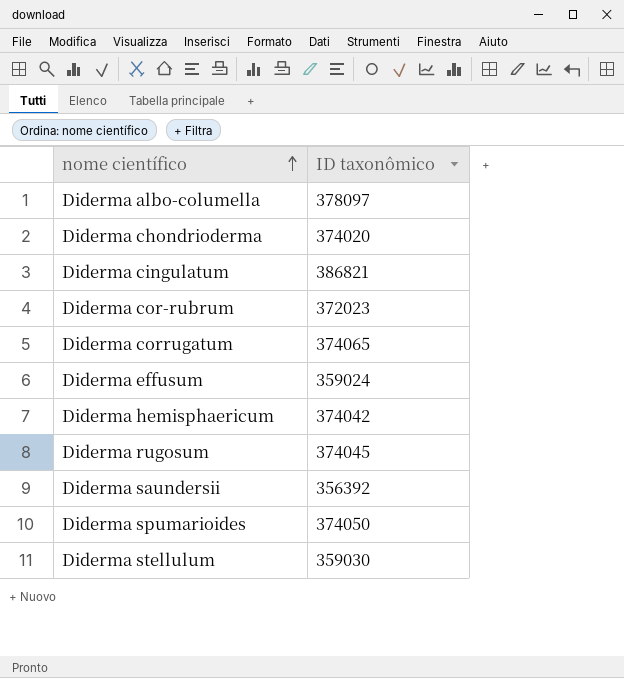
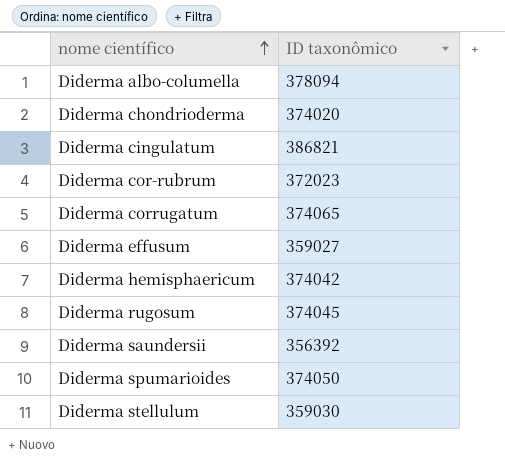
Diderma albo-columella | ID taxonômico: 378097 -> 378094
Diderma effusum | ID taxonômico: 359024 -> 359027

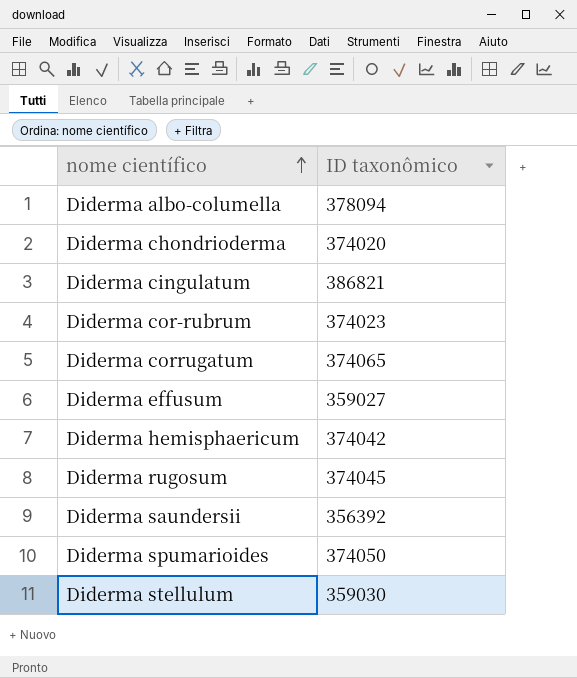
Diderma cor-rubrum | ID taxonômico: 372023 -> 374023

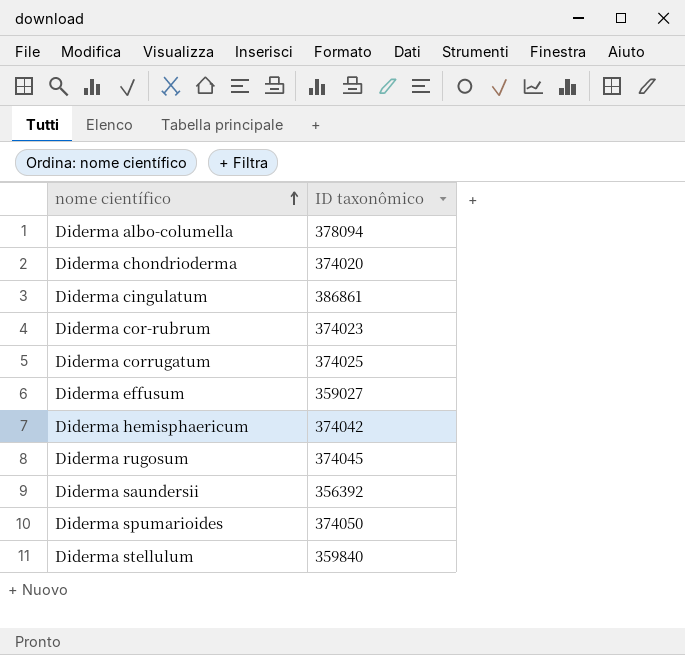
Diderma cingulatum | ID taxonômico: 386821 -> 386861
Diderma corrugatum | ID taxonômico: 374065 -> 374025
Diderma stellulum | ID taxonômico: 359030 -> 359840

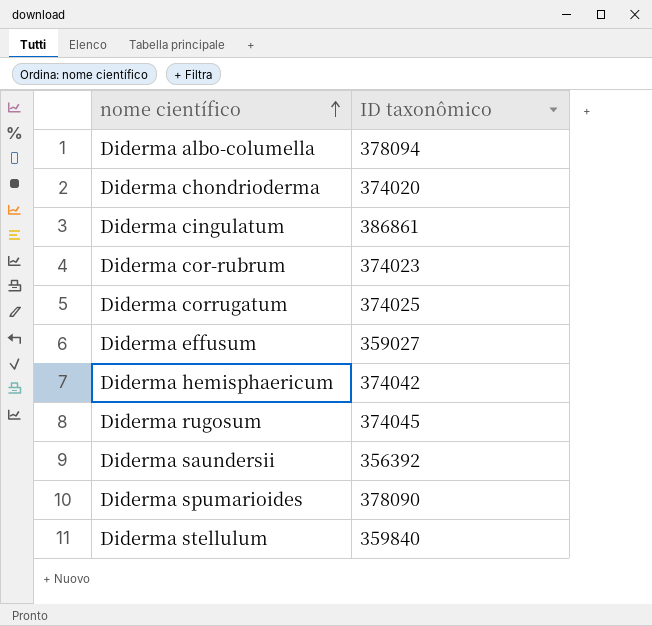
Diderma spumarioides | ID taxonômico: 374050 -> 378090

